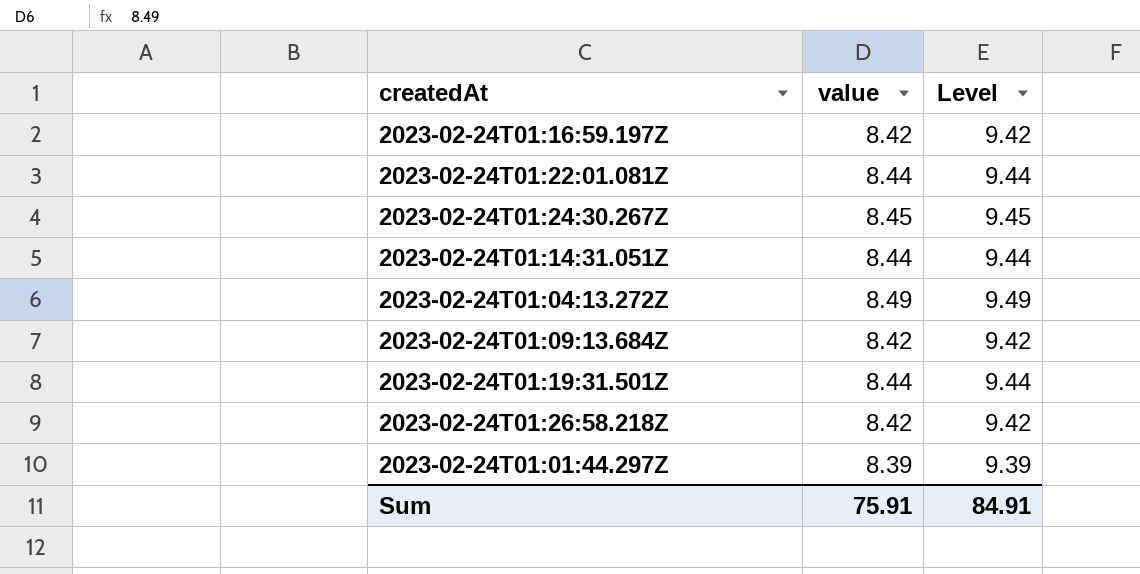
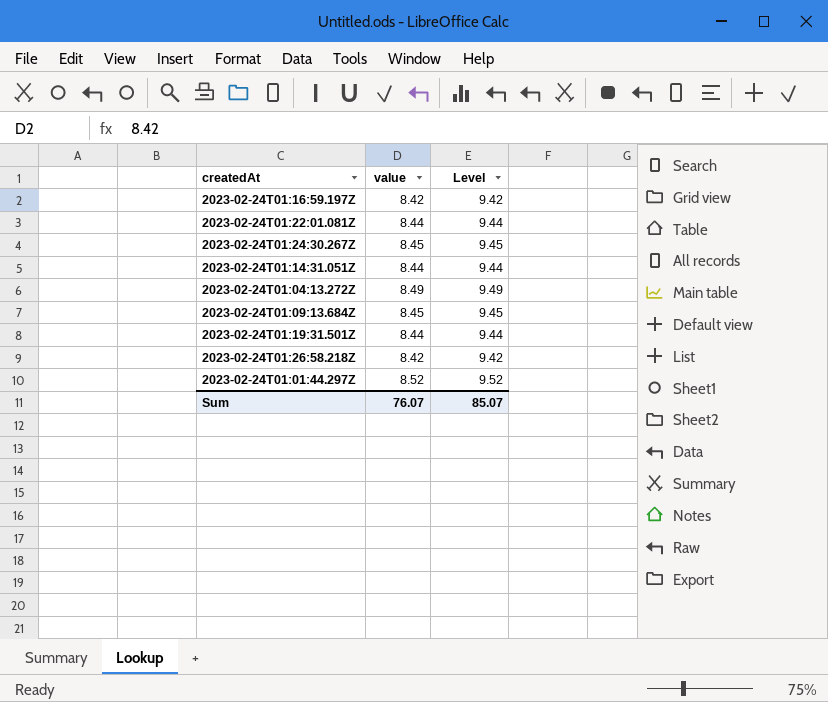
2023-02-24T01:09:13.684Z | value: 8.42 -> 8.45
2023-02-24T01:09:13.684Z | Level: 9.42 -> 9.45
2023-02-24T01:01:44.297Z | value: 8.39 -> 8.52
2023-02-24T01:01:44.297Z | Level: 9.39 -> 9.52
Sum | value: 75.91 -> 76.07
Sum | Level: 84.91 -> 85.07

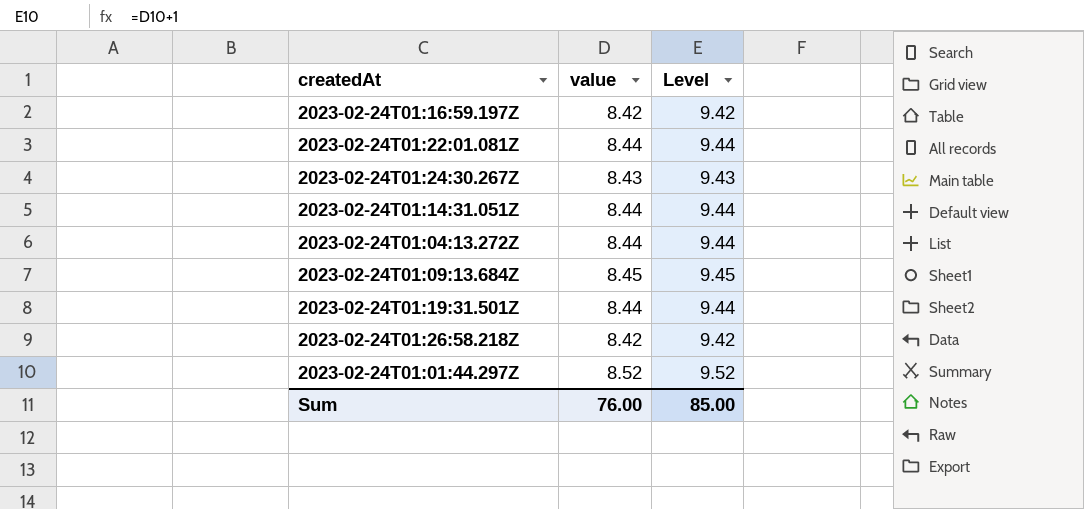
2023-02-24T01:24:30.267Z | value: 8.45 -> 8.43
2023-02-24T01:24:30.267Z | Level: 9.45 -> 9.43
2023-02-24T01:04:13.272Z | value: 8.49 -> 8.44
2023-02-24T01:04:13.272Z | Level: 9.49 -> 9.44
Sum | value: 76.07 -> 76.00
Sum | Level: 85.07 -> 85.00

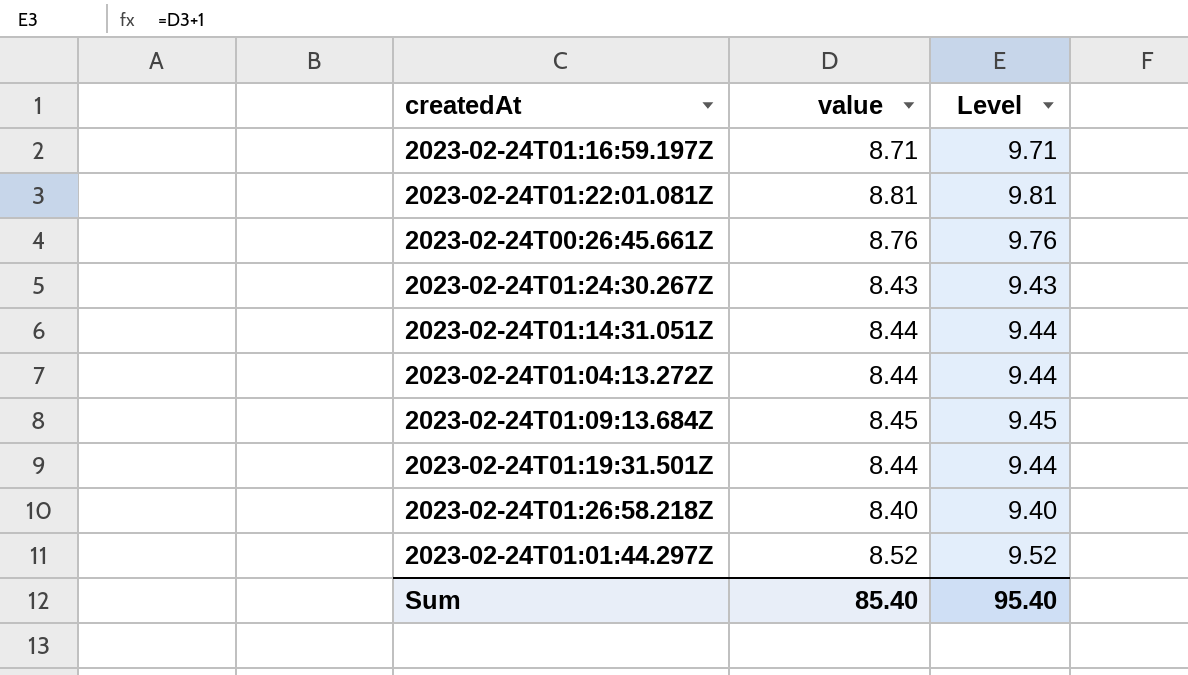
2023-02-24T01:16:59.197Z | value: 8.42 -> 8.71
2023-02-24T01:16:59.197Z | Level: 9.42 -> 9.71
2023-02-24T01:22:01.081Z | value: 8.44 -> 8.81
2023-02-24T01:22:01.081Z | Level: 9.44 -> 9.81
row 2023-02-24T00:26:45.661Z: none -> 8.76 | 9.76
2023-02-24T01:26:58.218Z | value: 8.42 -> 8.40
2023-02-24T01:26:58.218Z | Level: 9.42 -> 9.40
Sum | value: 76.00 -> 85.40
Sum | Level: 85.00 -> 95.40

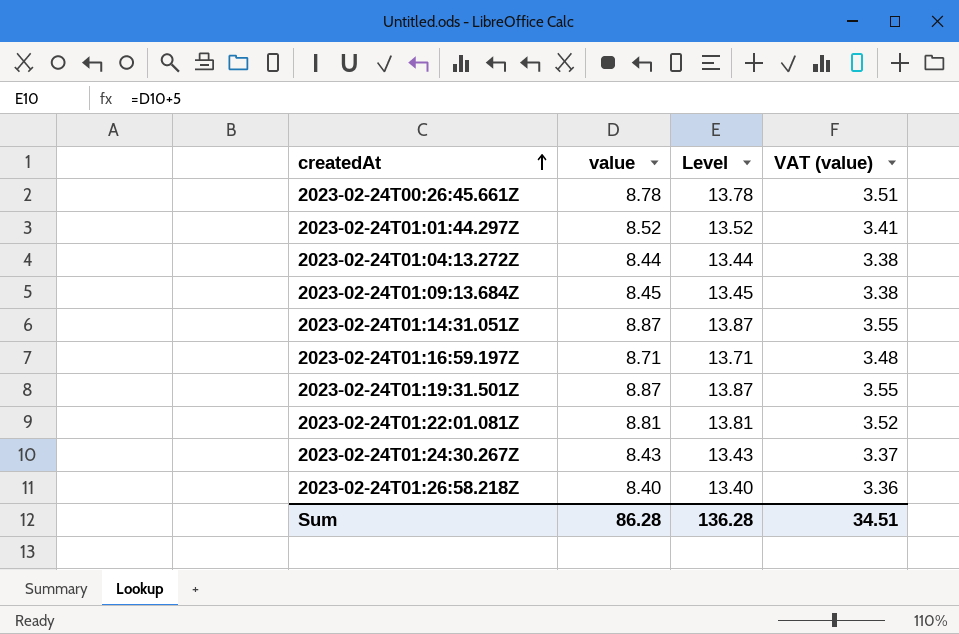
row order: none -> createdAt ascending
column Level | formula: [value] + 1 -> [value] + 5
column VAT (value) | formula: none -> [value] * 0.4
2023-02-24T00:26:45.661Z | value: 8.76 -> 8.78
2023-02-24T01:14:31.051Z | value: 8.44 -> 8.87
2023-02-24T01:19:31.501Z | value: 8.44 -> 8.87
Sum | value: 85.40 -> 86.28
Sum | Level: 95.40 -> 136.28

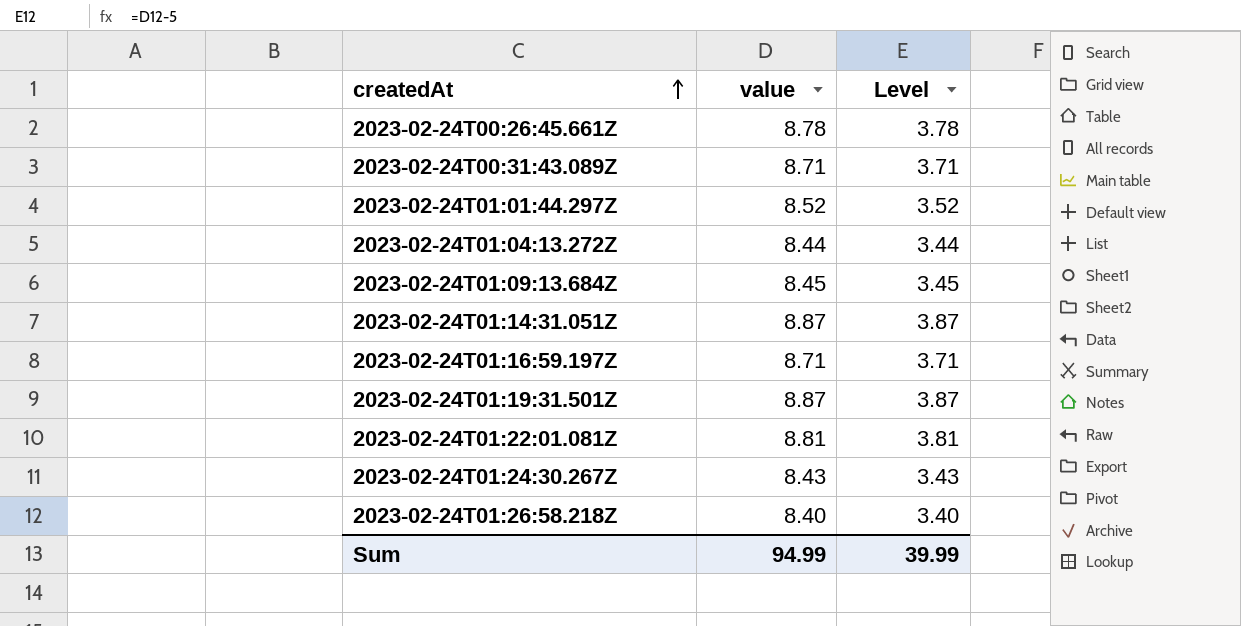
column VAT (value) | formula: [value] * 0.4 -> none
column Level | formula: [value] + 5 -> [value] - 5
row 2023-02-24T00:31:43.089Z: none -> 8.71 | 3.71
Sum | value: 86.28 -> 94.99
Sum | Level: 136.28 -> 39.99

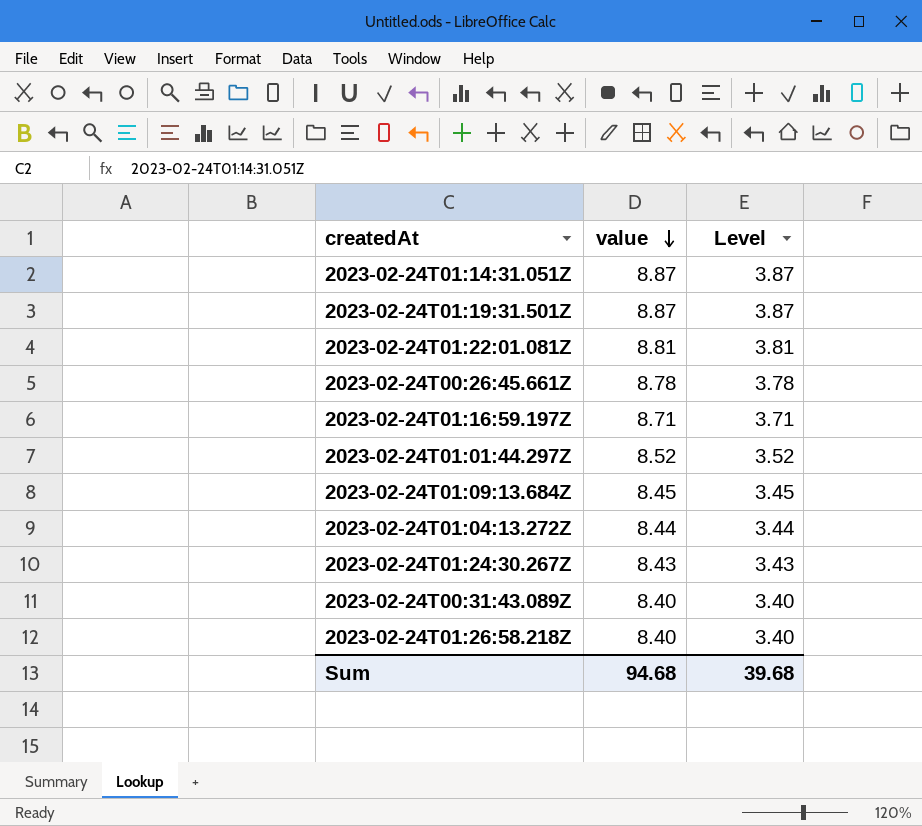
row order: createdAt ascending -> value descending
2023-02-24T00:31:43.089Z | value: 8.71 -> 8.40
2023-02-24T00:31:43.089Z | Level: 3.71 -> 3.40
Sum | value: 94.99 -> 94.68
Sum | Level: 39.99 -> 39.68

